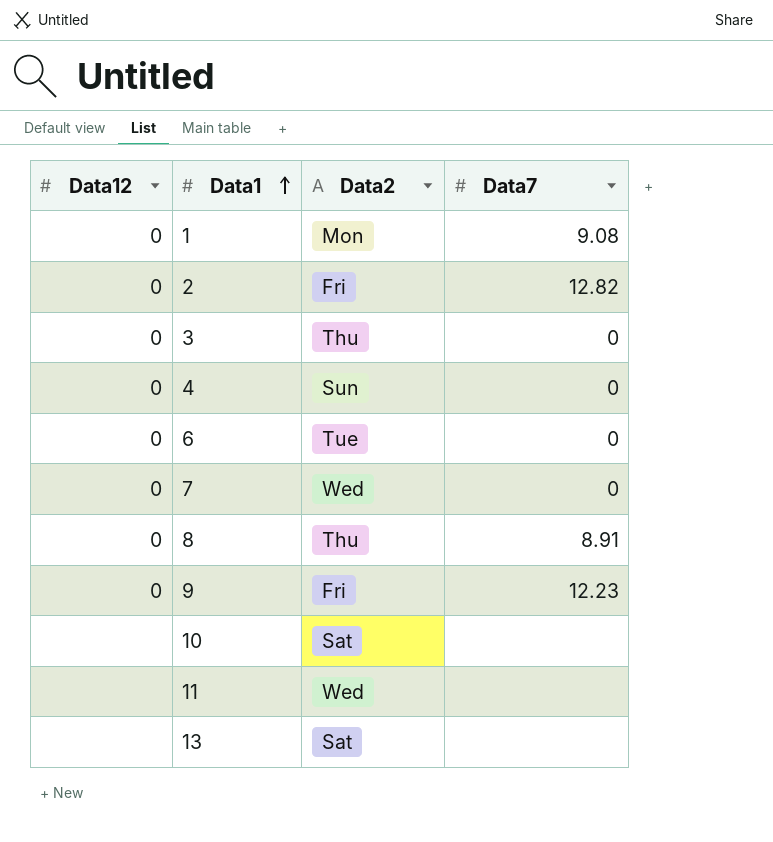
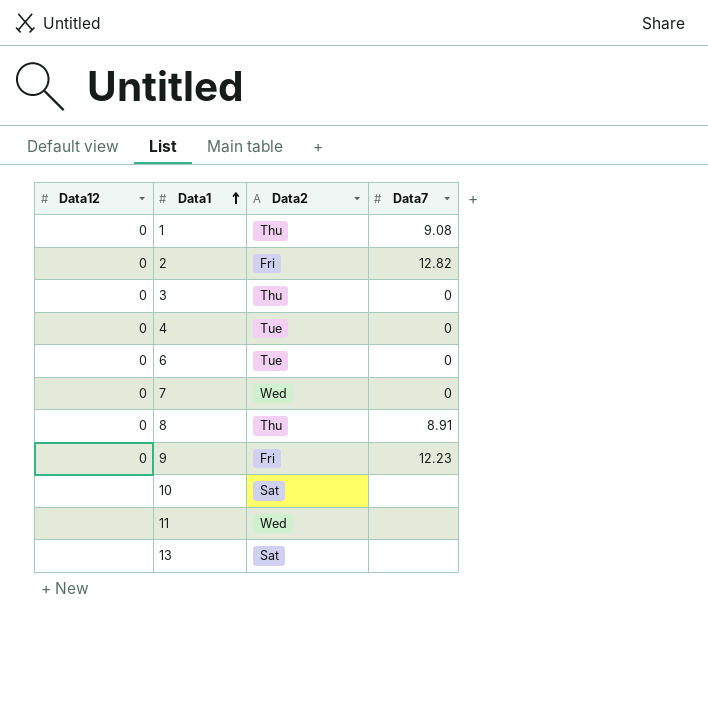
1 | Data2: Mon -> Thu
4 | Data2: Sun -> Tue

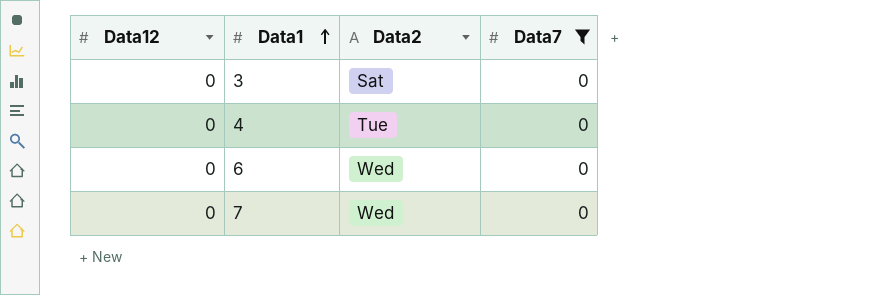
filter: none -> Data7 = 0
3 | Data2: Thu -> Sat
6 | Data2: Tue -> Wed

